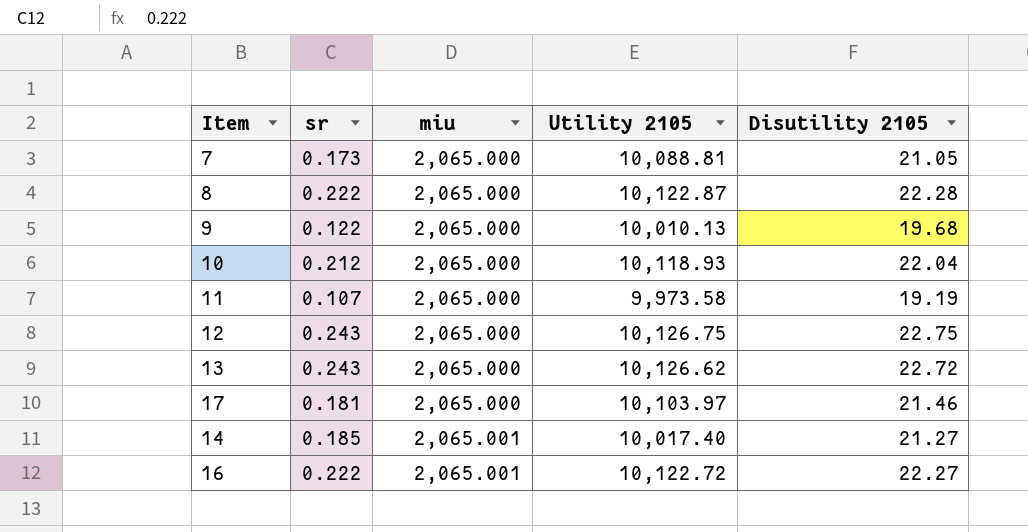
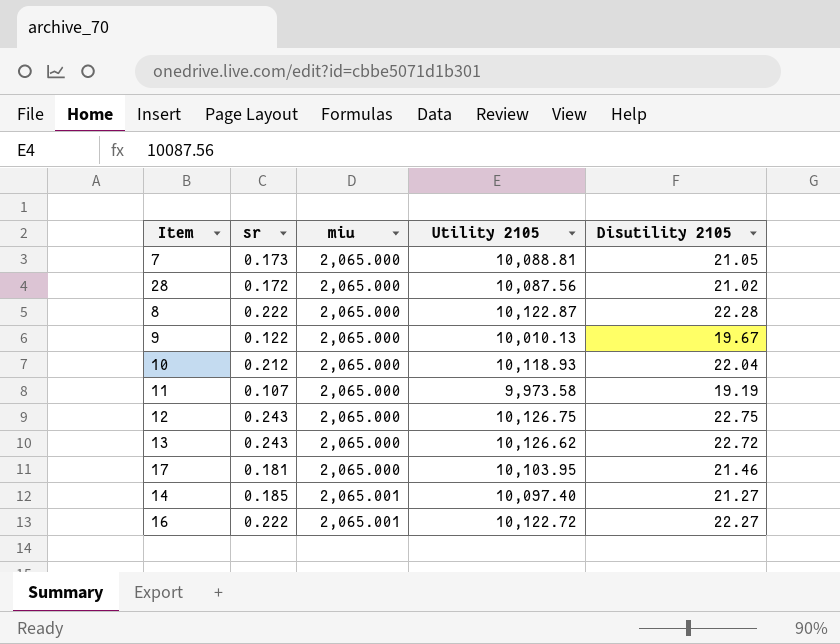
row 28: none -> 0.172 | 2,065.000 | 10,087.56 | 21.02
9 | Disutility 2105: 19.68 -> 19.67
17 | Utility 2105: 10,103.97 -> 10,103.95
14 | Utility 2105: 10,017.40 -> 10,097.40

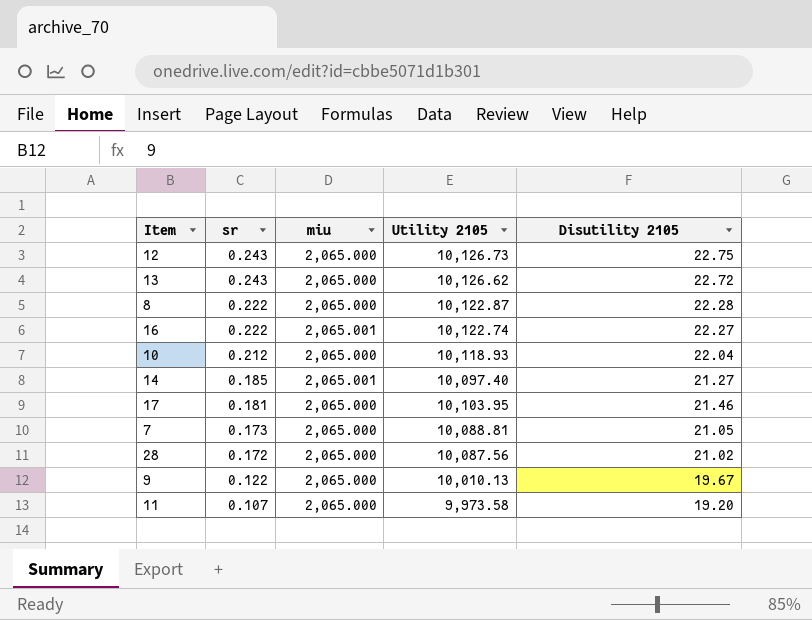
row order: miu ascending -> sr descending
12 | Utility 2105: 10,126.75 -> 10,126.73
16 | Utility 2105: 10,122.72 -> 10,122.74
11 | Disutility 2105: 19.19 -> 19.20

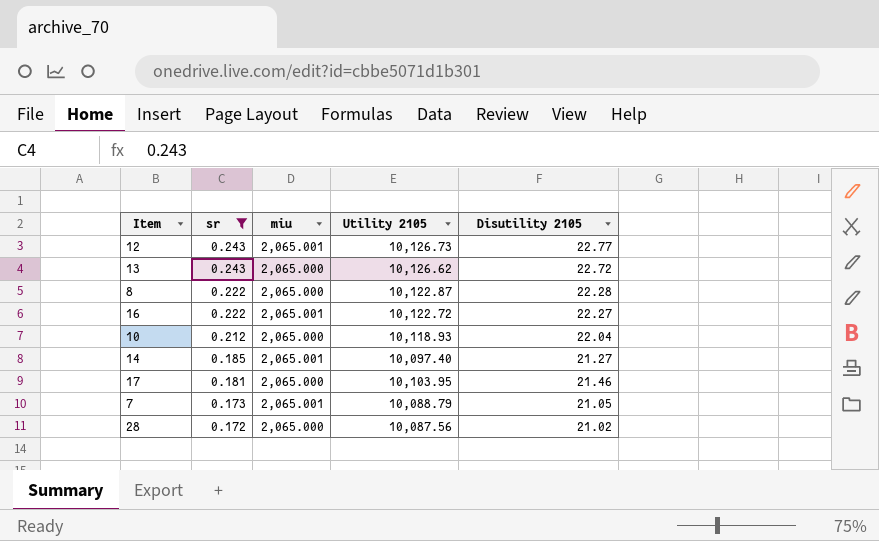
filter: none -> sr >= 0.172
12 | miu: 2,065.000 -> 2,065.001
12 | Disutility 2105: 22.75 -> 22.77
16 | Utility 2105: 10,122.74 -> 10,122.72
7 | miu: 2,065.000 -> 2,065.001
7 | Utility 2105: 10,088.81 -> 10,088.79

